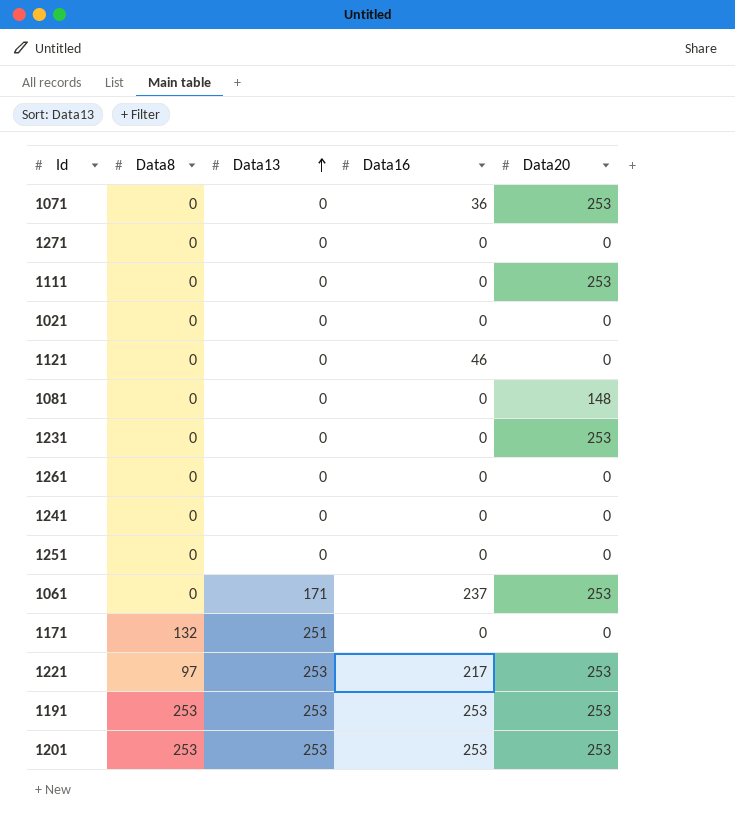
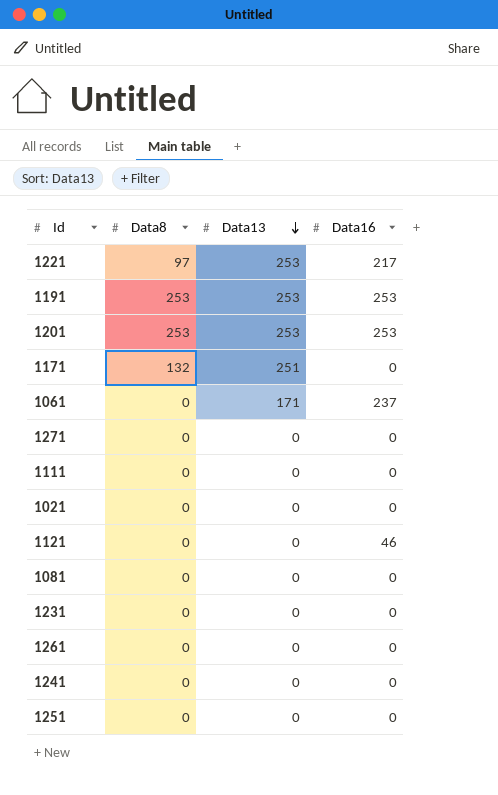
row order: Data13 ascending -> Data13 descending
column Data20 | position: 5 -> none
row 1071: 0 | 0 | 36 | 253 -> none

